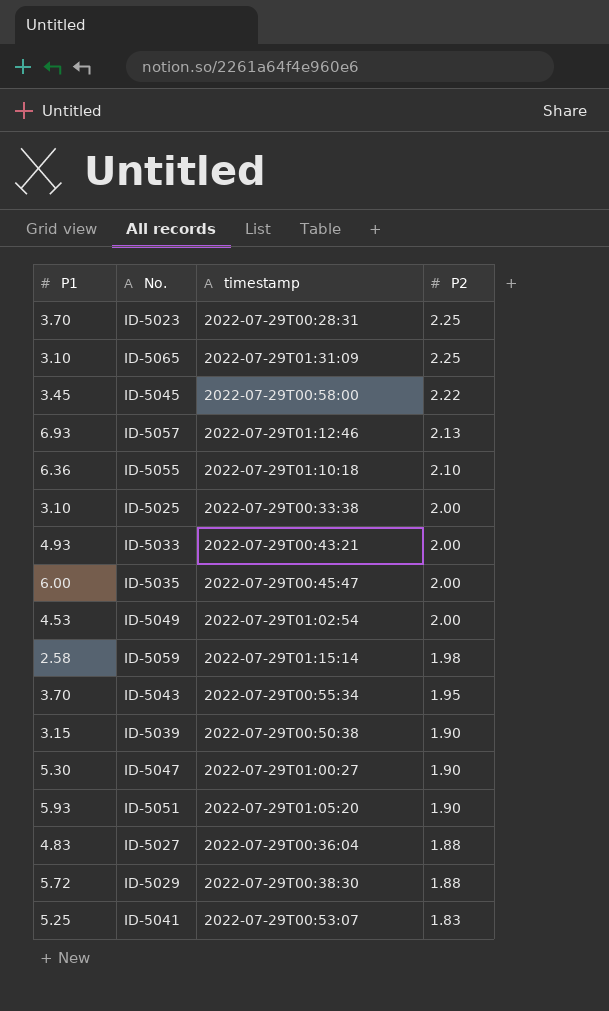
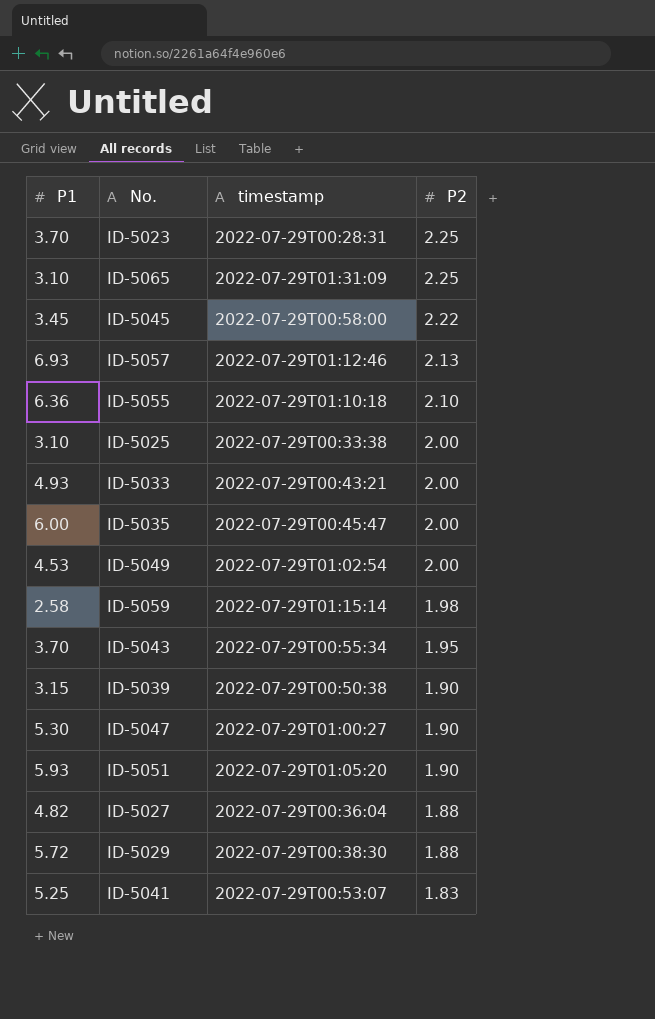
ID-5027 | P1: 4.83 -> 4.82

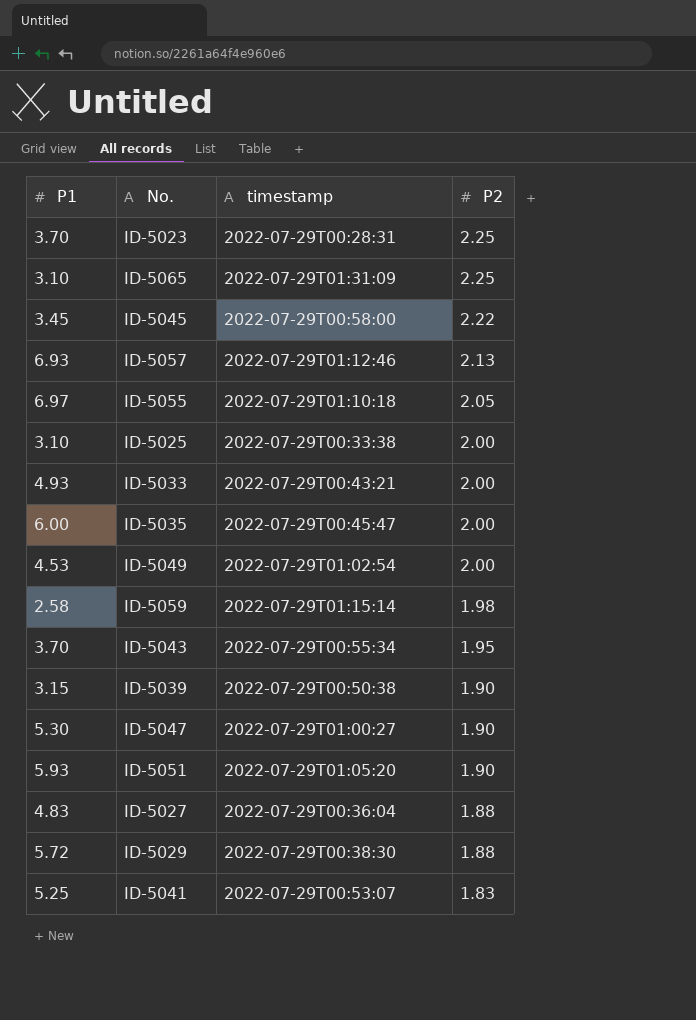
ID-5055 | P1: 6.36 -> 6.97
ID-5055 | P2: 2.10 -> 2.05
ID-5027 | P1: 4.82 -> 4.83

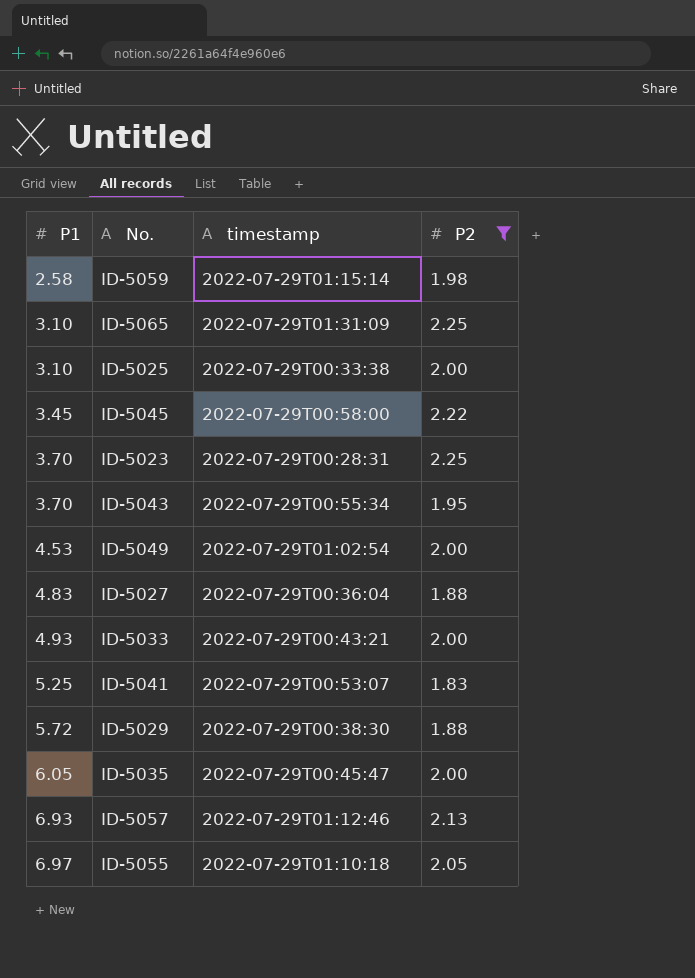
filter: none -> P2 != 1.90
row order: P2 descending -> P1 ascending
ID-5035 | P1: 6.00 -> 6.05

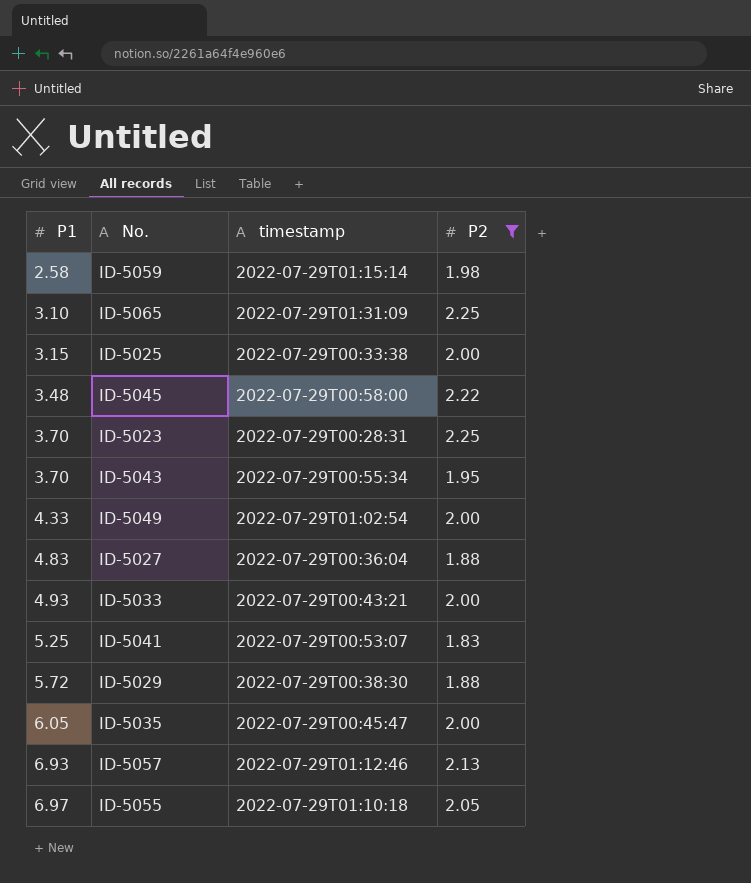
ID-5025 | P1: 3.10 -> 3.15
ID-5045 | P1: 3.45 -> 3.48
ID-5049 | P1: 4.53 -> 4.33

